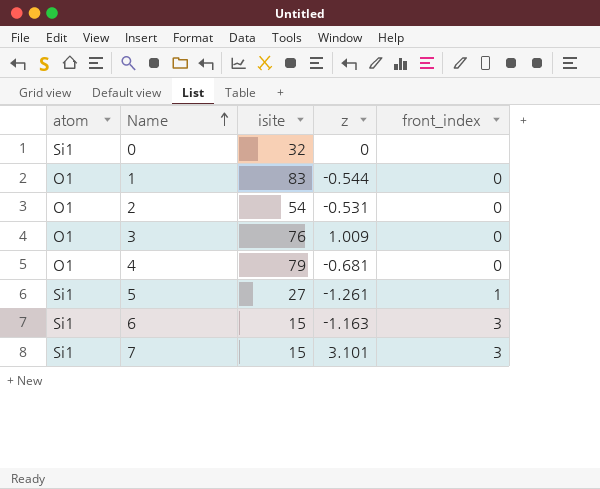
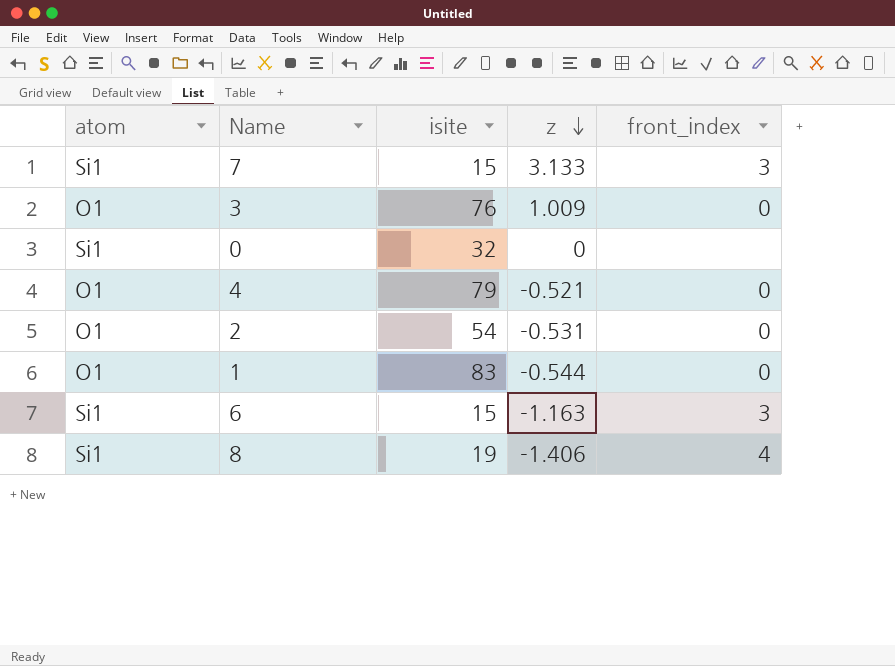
row order: Name ascending -> z descending
row 5: Si1 | 27 | -1.261 | 1 -> none
7 | z: 3.101 -> 3.133
4 | z: -0.681 -> -0.521
row 8: none -> Si1 | 19 | -1.406 | 4

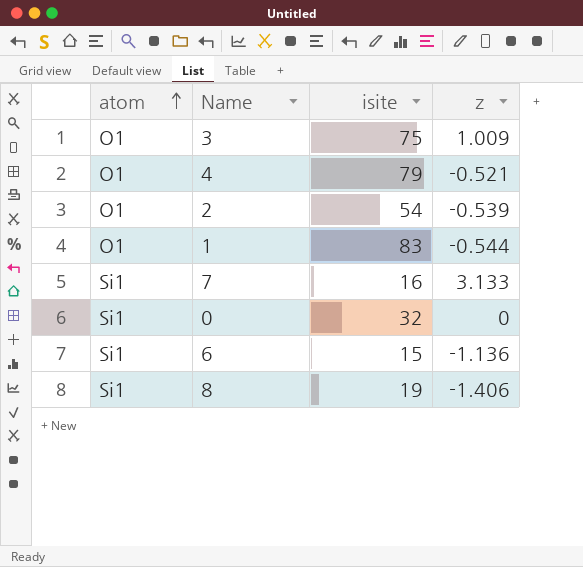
row order: z descending -> atom ascending
column front_index | position: 5 -> none
3 | isite: 76 -> 75
2 | z: -0.531 -> -0.539
7 | isite: 15 -> 16
6 | z: -1.163 -> -1.136

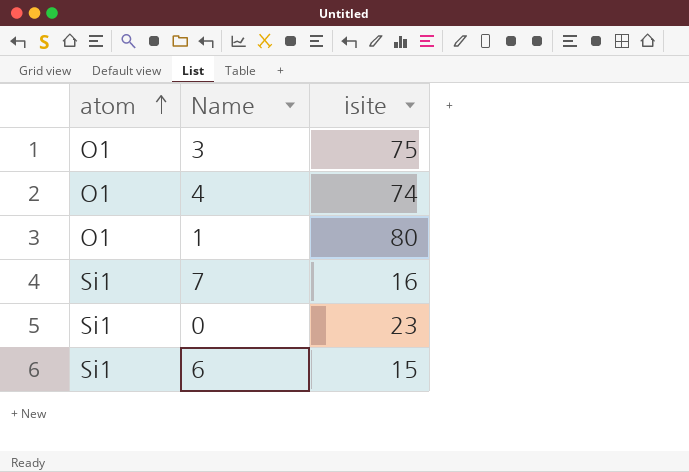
column z | position: 4 -> none
row 2: O1 | 54 | -0.539 -> none
row 8: Si1 | 19 | -1.406 -> none
4 | isite: 79 -> 74
1 | isite: 83 -> 80
0 | isite: 32 -> 23

